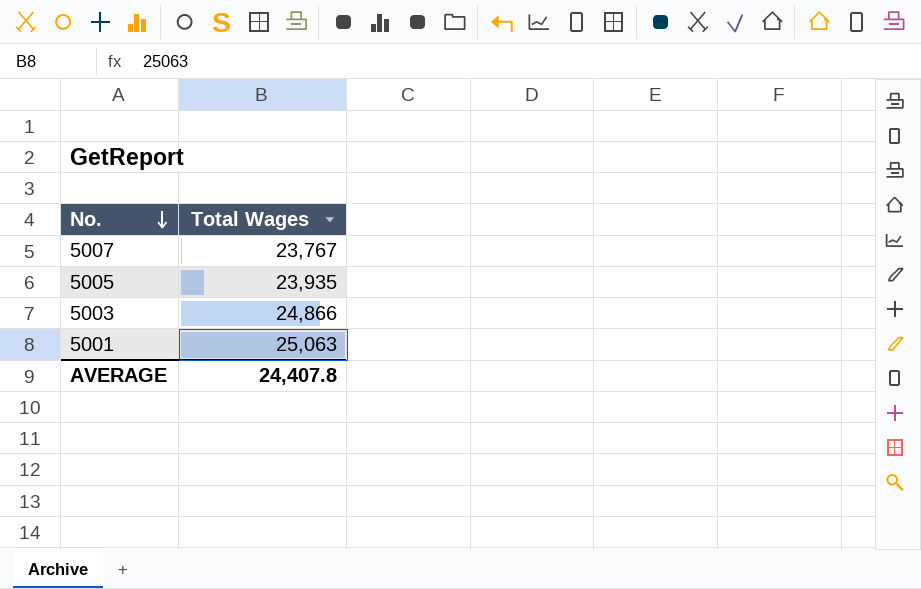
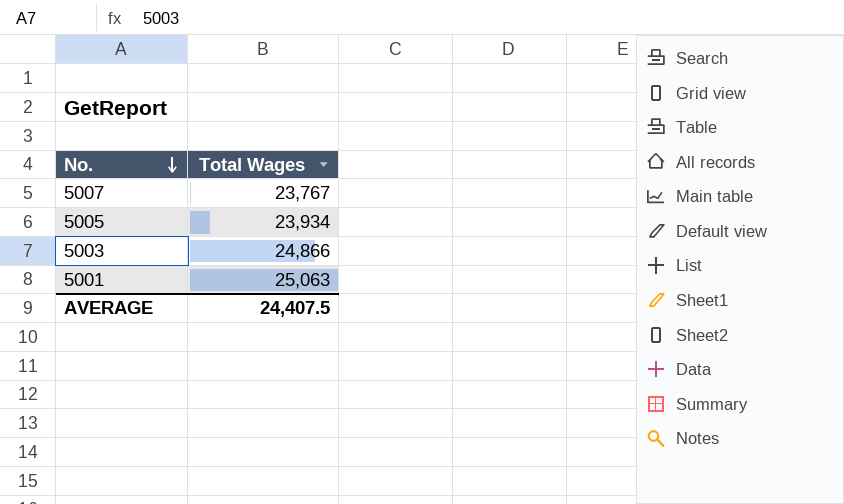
5005 | Total Wages: 23,935 -> 23,934
AVERAGE | Total Wages: 24,407.8 -> 24,407.5

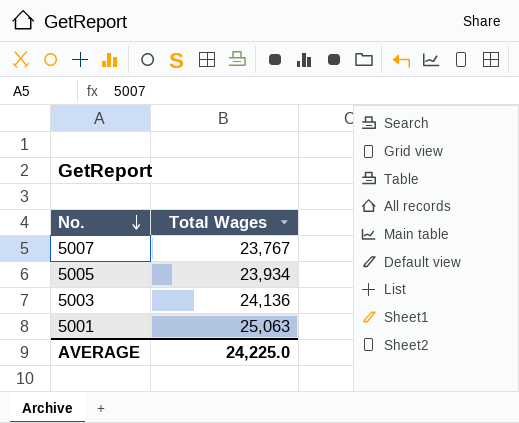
5003 | Total Wages: 24,866 -> 24,136
AVERAGE | Total Wages: 24,407.5 -> 24,225.0

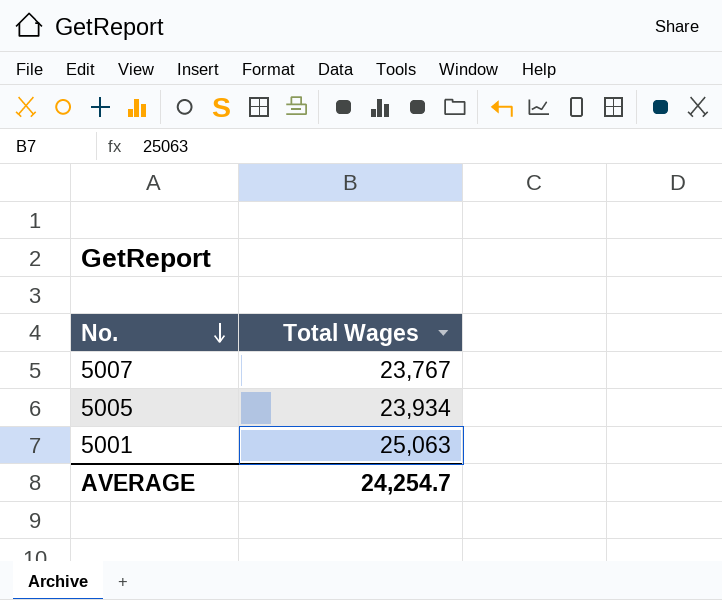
row 5003: 24,136 -> none
AVERAGE | Total Wages: 24,225.0 -> 24,254.7

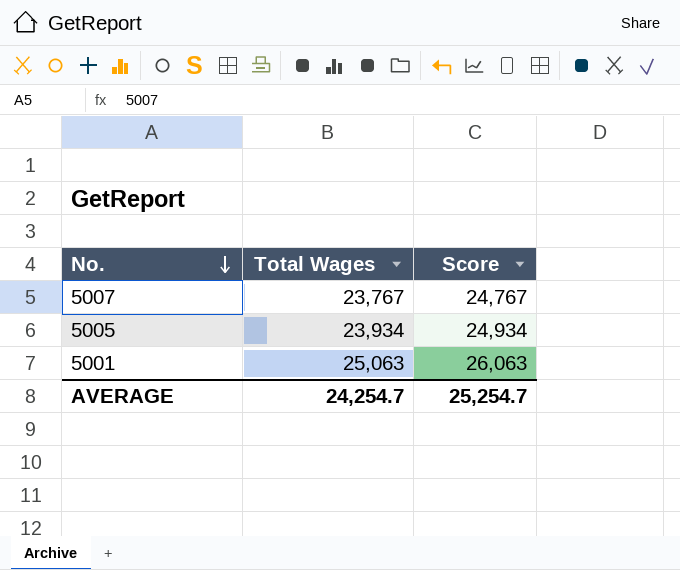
column Score | formula: none -> [Total Wages] + 1000

